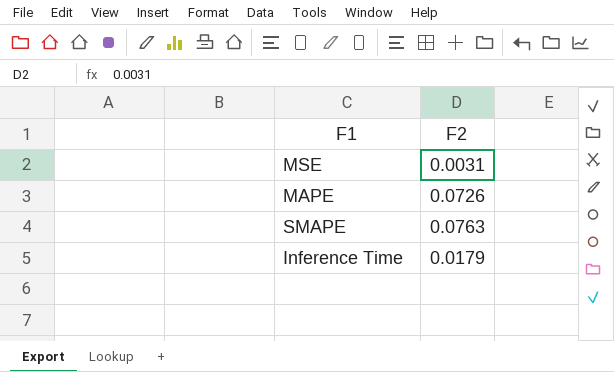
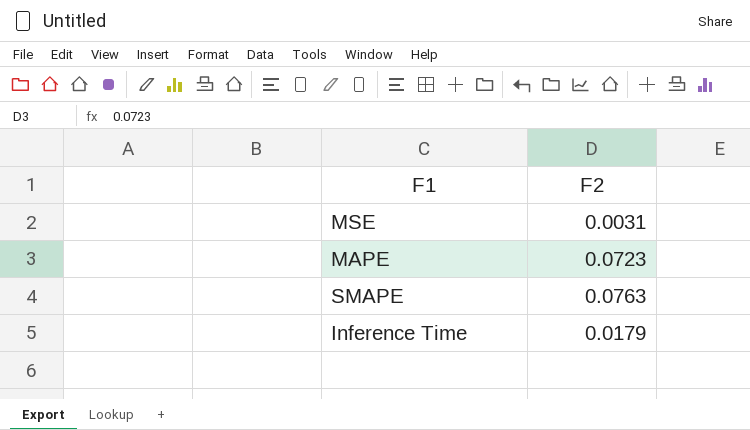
MAPE | F2: 0.0726 -> 0.0723

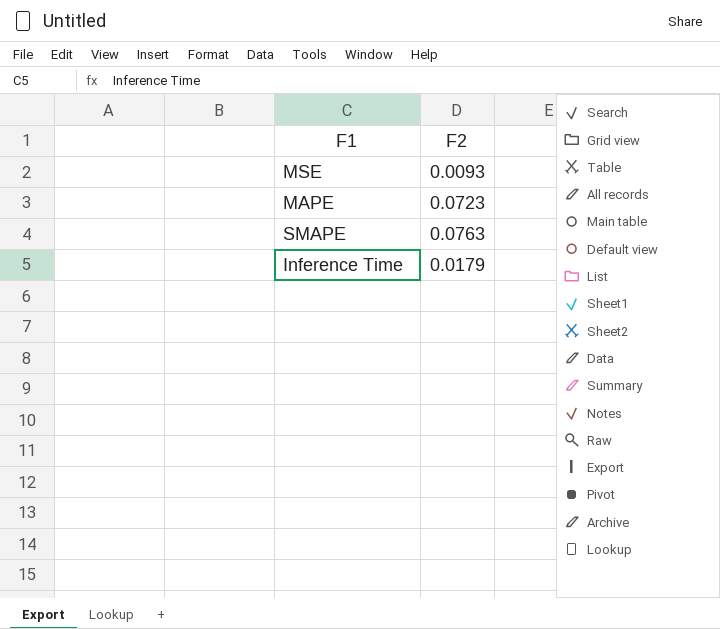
MSE | F2: 0.0031 -> 0.0093

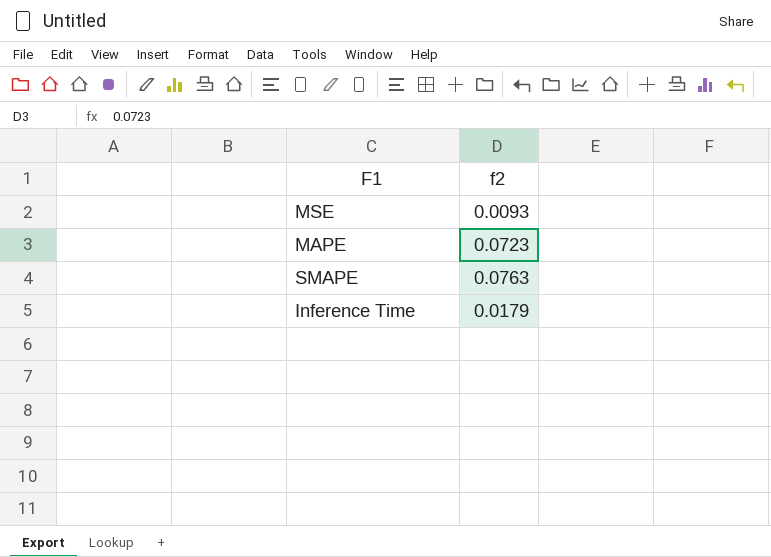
column name: F2 -> f2

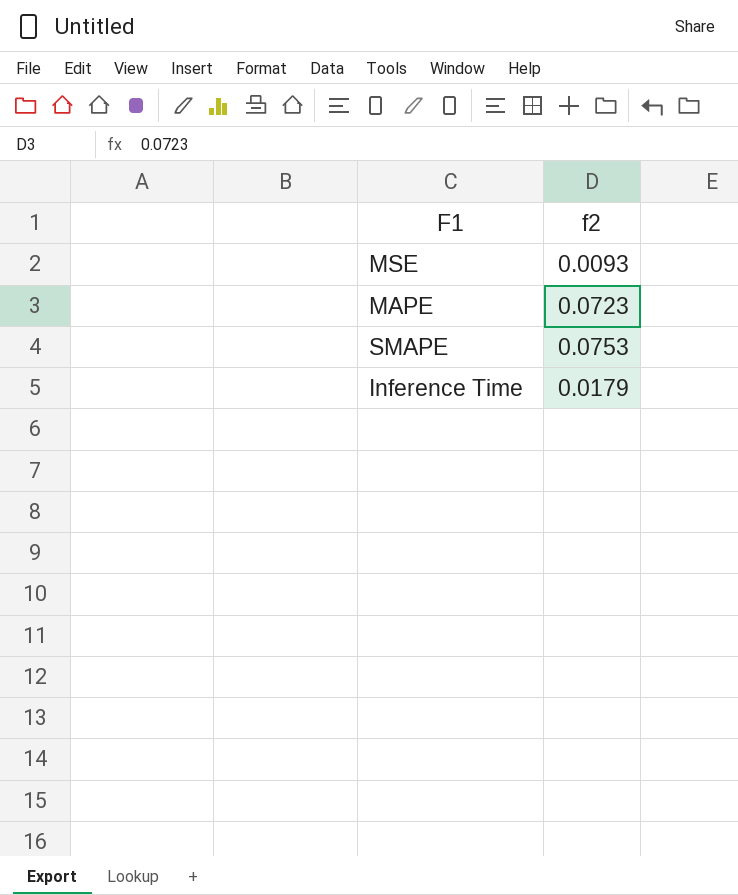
SMAPE | f2: 0.0763 -> 0.0753

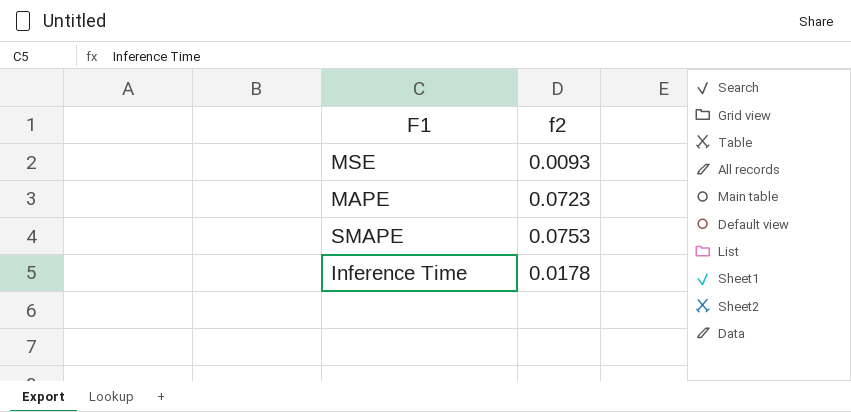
Inference Time | f2: 0.0179 -> 0.0178

